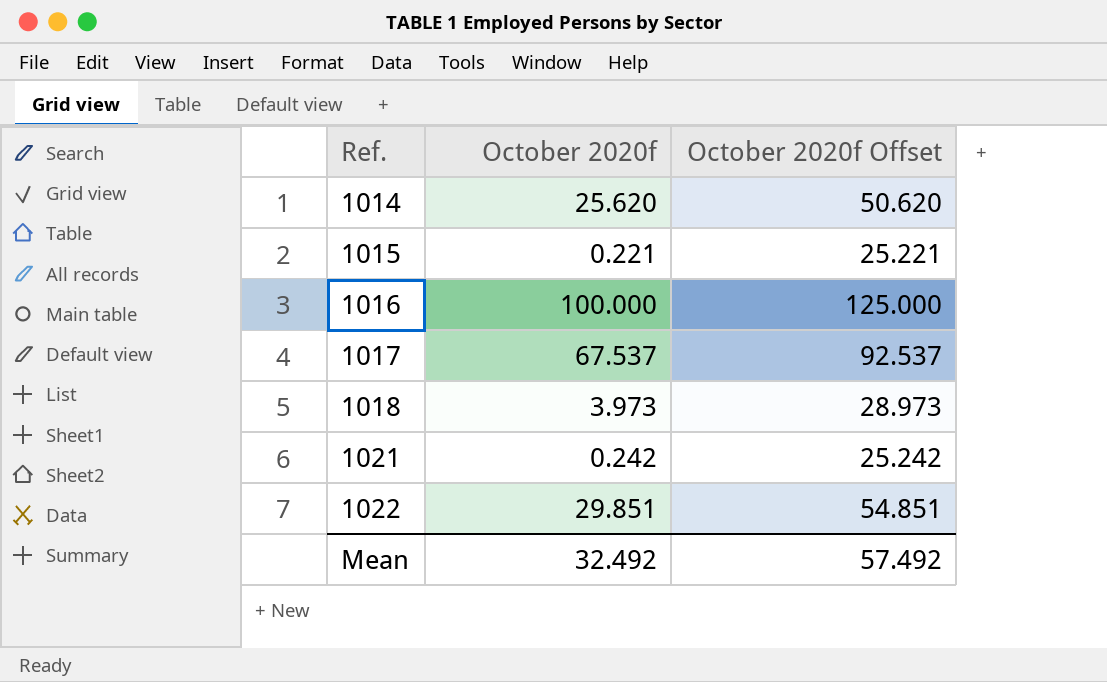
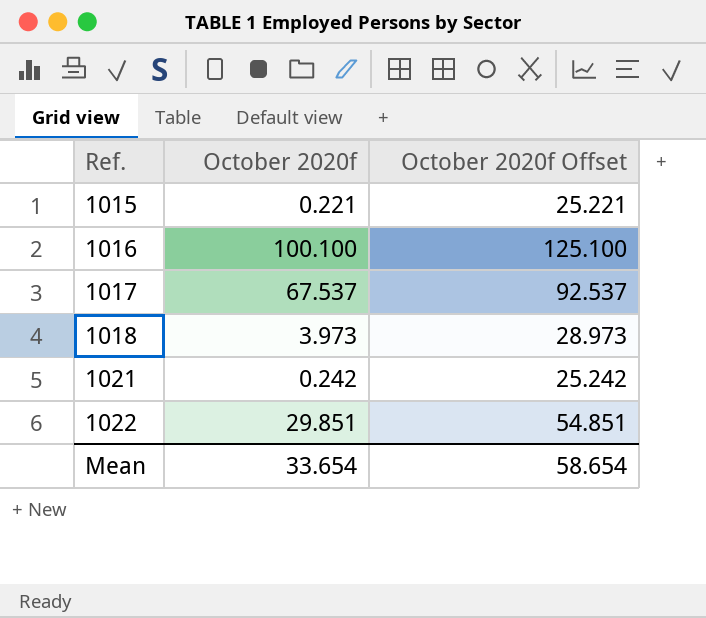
row 1014: 25.620 | 50.620 -> none
1016 | October 2020f: 100.000 -> 100.100
1016 | October 2020f Offset: 125.000 -> 125.100
Mean | October 2020f: 32.492 -> 33.654
Mean | October 2020f Offset: 57.492 -> 58.654

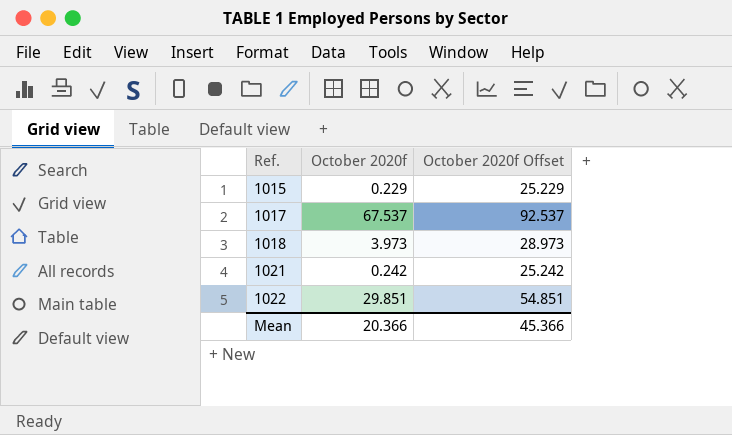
row 1016: 100.100 | 125.100 -> none
1015 | October 2020f: 0.221 -> 0.229
1015 | October 2020f Offset: 25.221 -> 25.229
Mean | October 2020f: 33.654 -> 20.366
Mean | October 2020f Offset: 58.654 -> 45.366

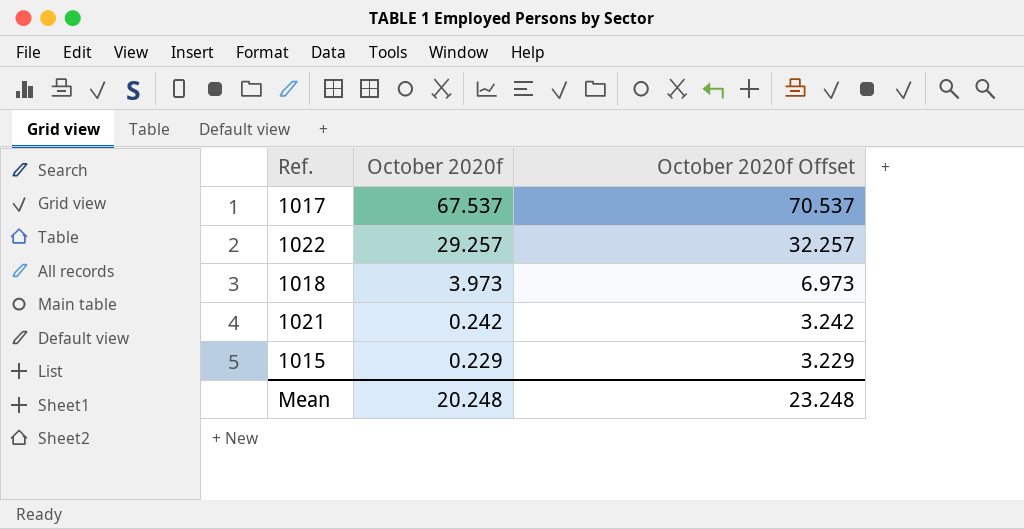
row order: Ref. ascending -> October 2020f descending
column October 2020f Offset | formula: [October 2020f] + 25 -> [October 2020f] + 3
1022 | October 2020f: 29.851 -> 29.257
Mean | October 2020f: 20.366 -> 20.248
Mean | October 2020f Offset: 45.366 -> 23.248

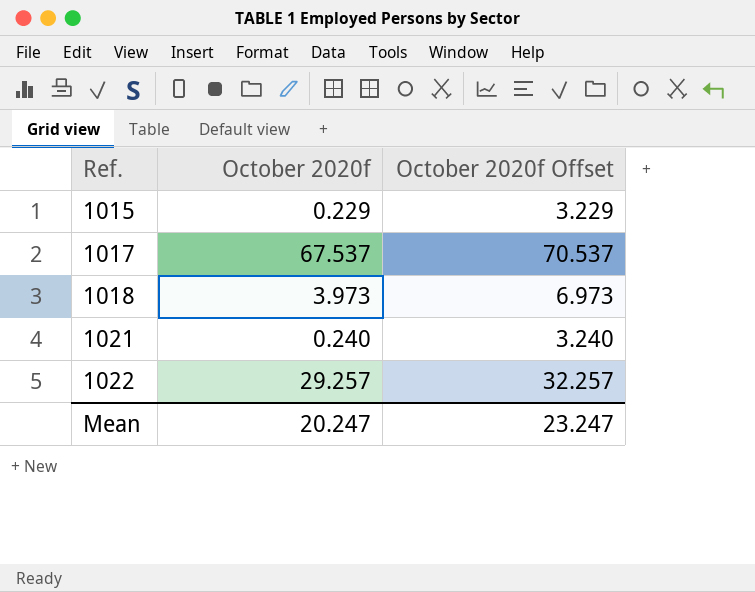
row order: October 2020f descending -> Ref. ascending
1021 | October 2020f: 0.242 -> 0.240
1021 | October 2020f Offset: 3.242 -> 3.240
Mean | October 2020f: 20.248 -> 20.247
Mean | October 2020f Offset: 23.248 -> 23.247

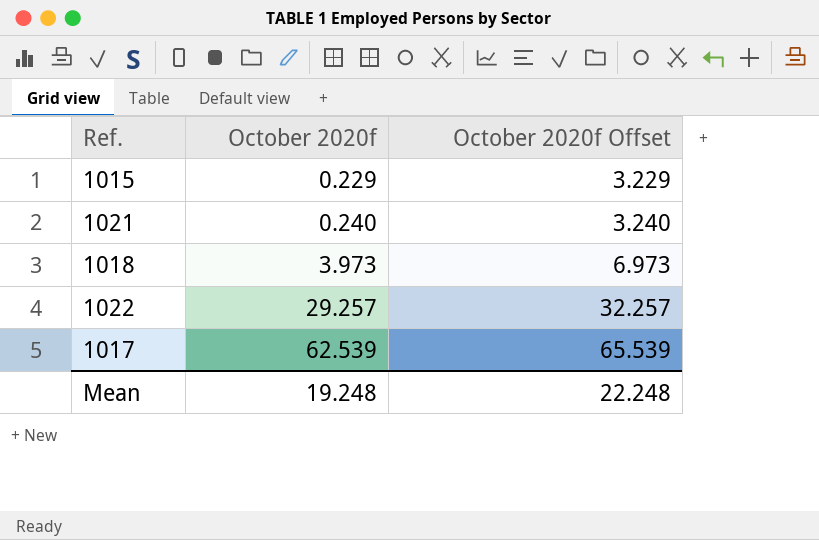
row order: Ref. ascending -> October 2020f ascending
1017 | October 2020f: 67.537 -> 62.539
1017 | October 2020f Offset: 70.537 -> 65.539
Mean | October 2020f: 20.247 -> 19.248
Mean | October 2020f Offset: 23.247 -> 22.248

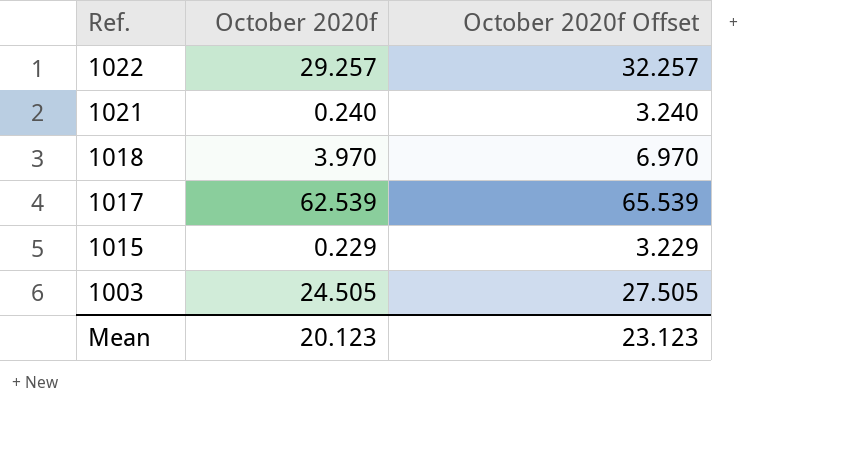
row order: October 2020f ascending -> Ref. descending
1018 | October 2020f: 3.973 -> 3.970
1018 | October 2020f Offset: 6.973 -> 6.970
row 1003: none -> 24.505 | 27.505
Mean | October 2020f: 19.248 -> 20.123
Mean | October 2020f Offset: 22.248 -> 23.123

